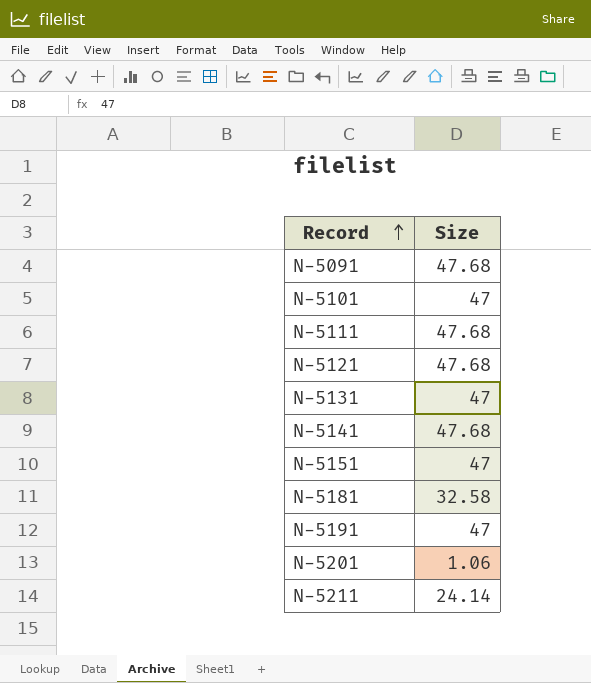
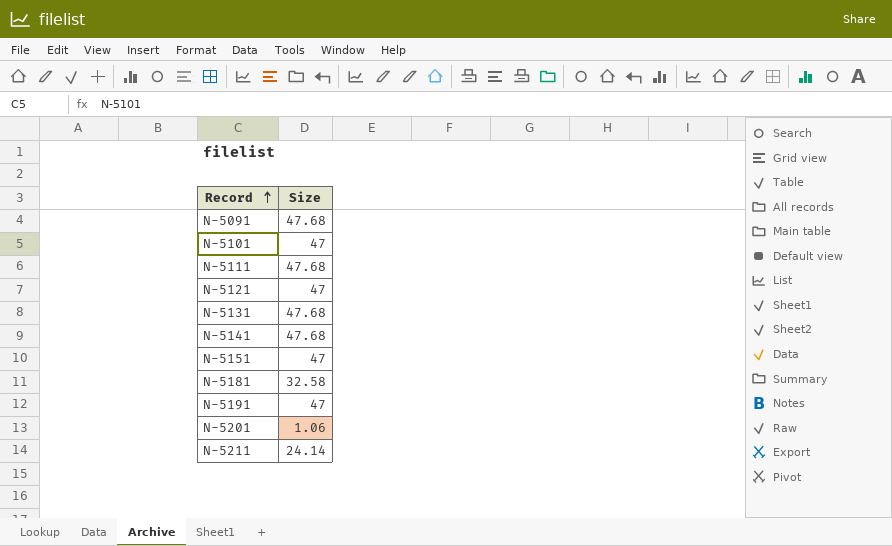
N-5121 | Size: 47.68 -> 47
N-5131 | Size: 47 -> 47.68

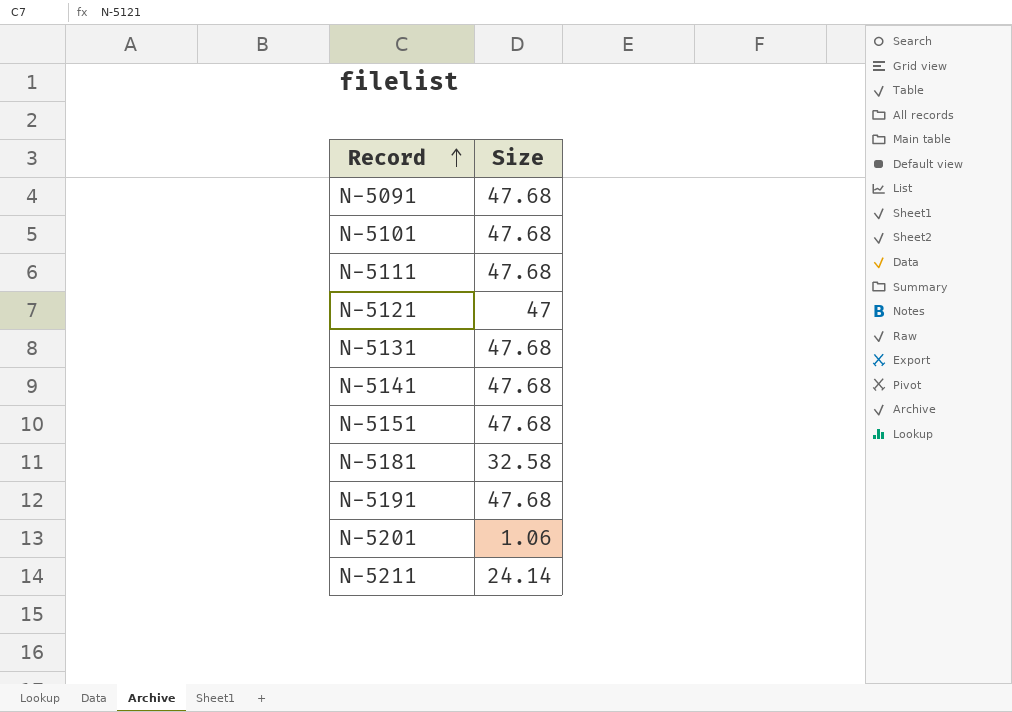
N-5101 | Size: 47 -> 47.68
N-5151 | Size: 47 -> 47.68
N-5191 | Size: 47 -> 47.68

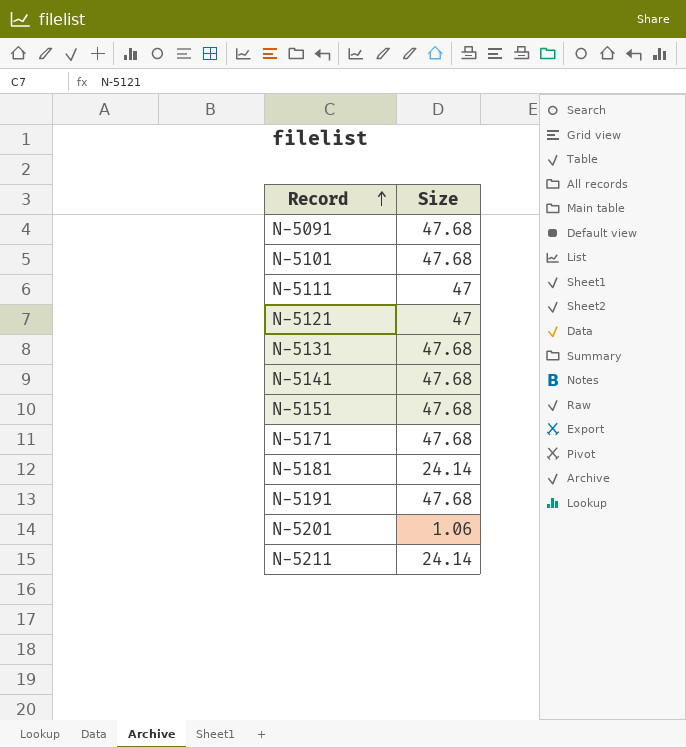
N-5111 | Size: 47.68 -> 47
row N-5171: none -> 47.68
N-5181 | Size: 32.58 -> 24.14

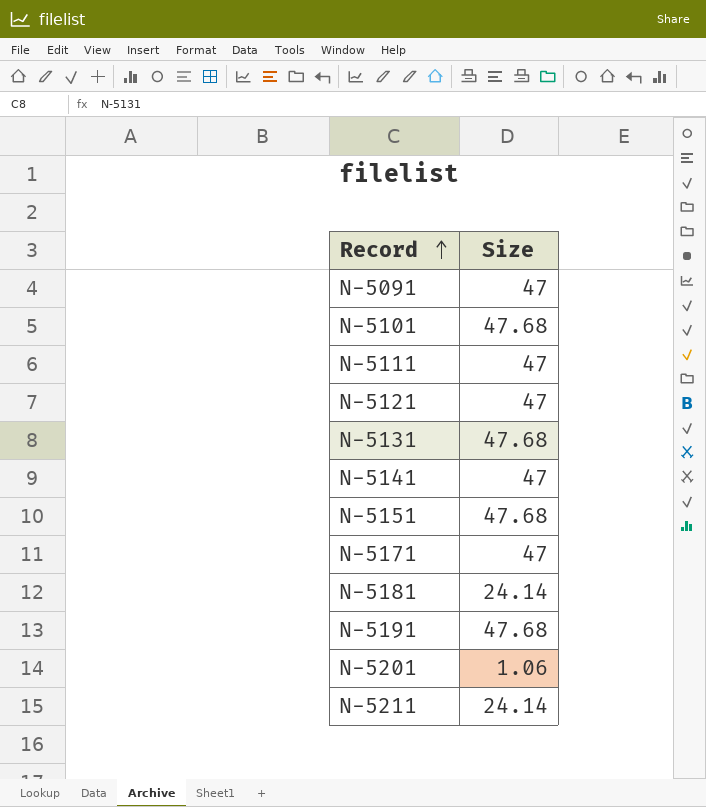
N-5091 | Size: 47.68 -> 47
N-5141 | Size: 47.68 -> 47
N-5171 | Size: 47.68 -> 47

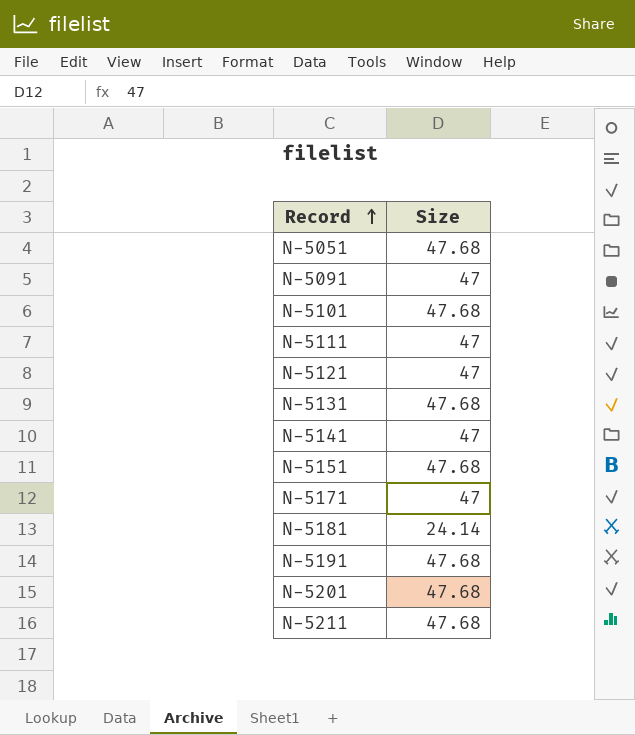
row N-5051: none -> 47.68
N-5201 | Size: 1.06 -> 47.68
N-5211 | Size: 24.14 -> 47.68

